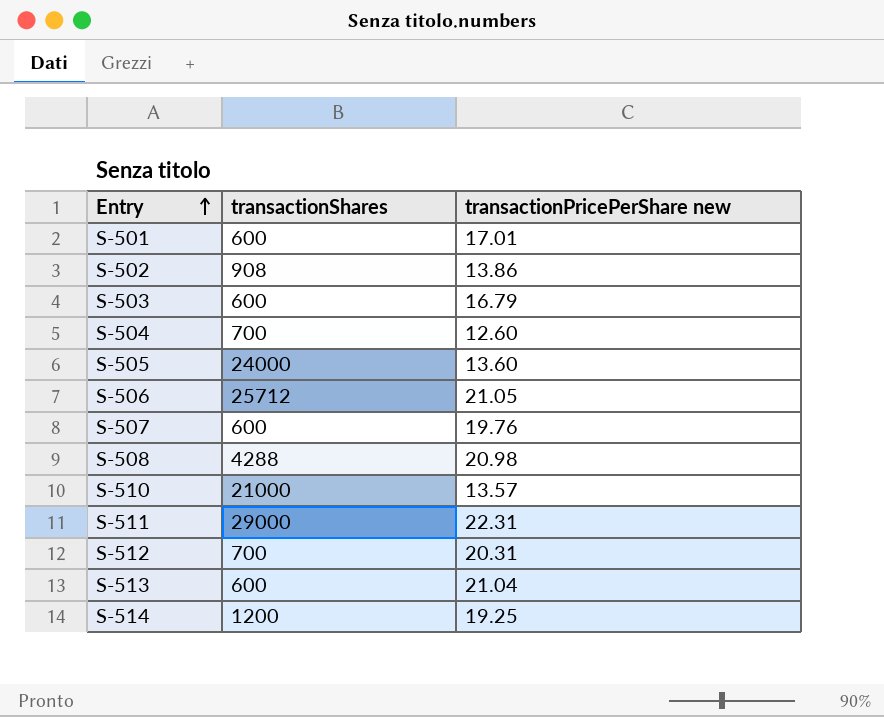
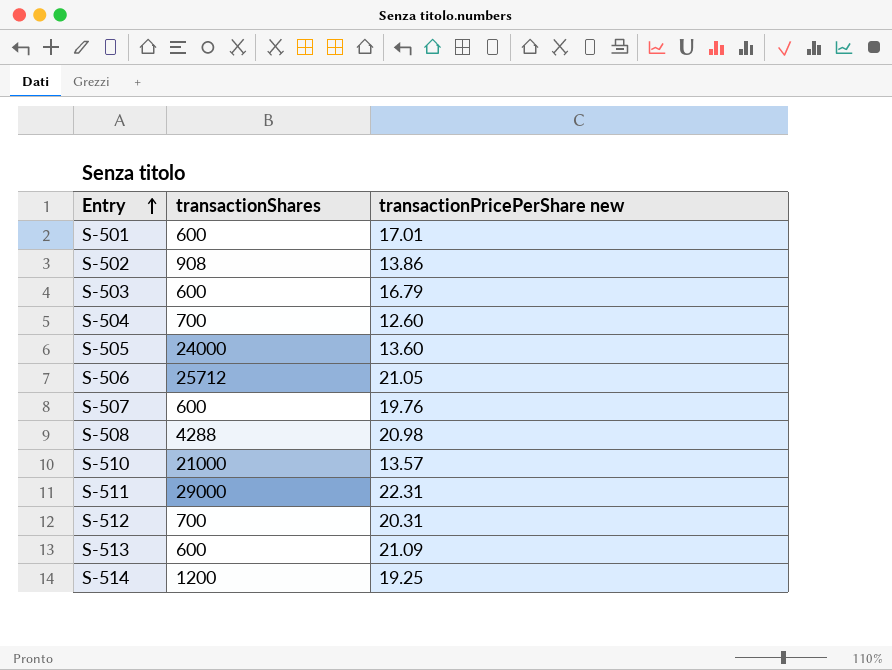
S-513 | transactionPricePerShare new: 21.04 -> 21.09

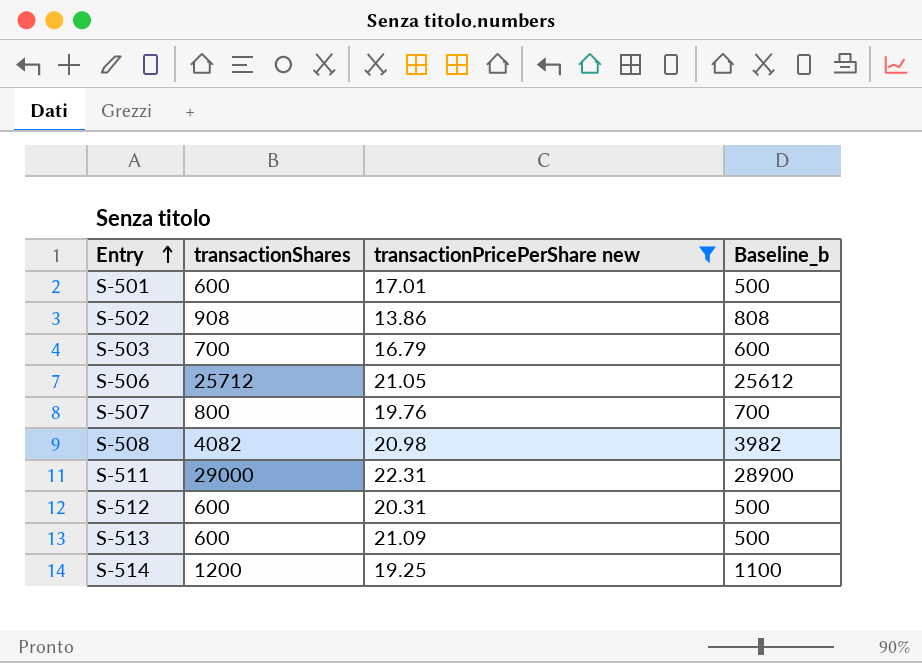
filter: none -> transactionPricePerShare new >= 13.86
column Baseline_b | formula: none -> [transactionShares] - 100
S-503 | transactionShares: 600 -> 700
S-507 | transactionShares: 600 -> 800
S-508 | transactionShares: 4288 -> 4082
S-512 | transactionShares: 700 -> 600

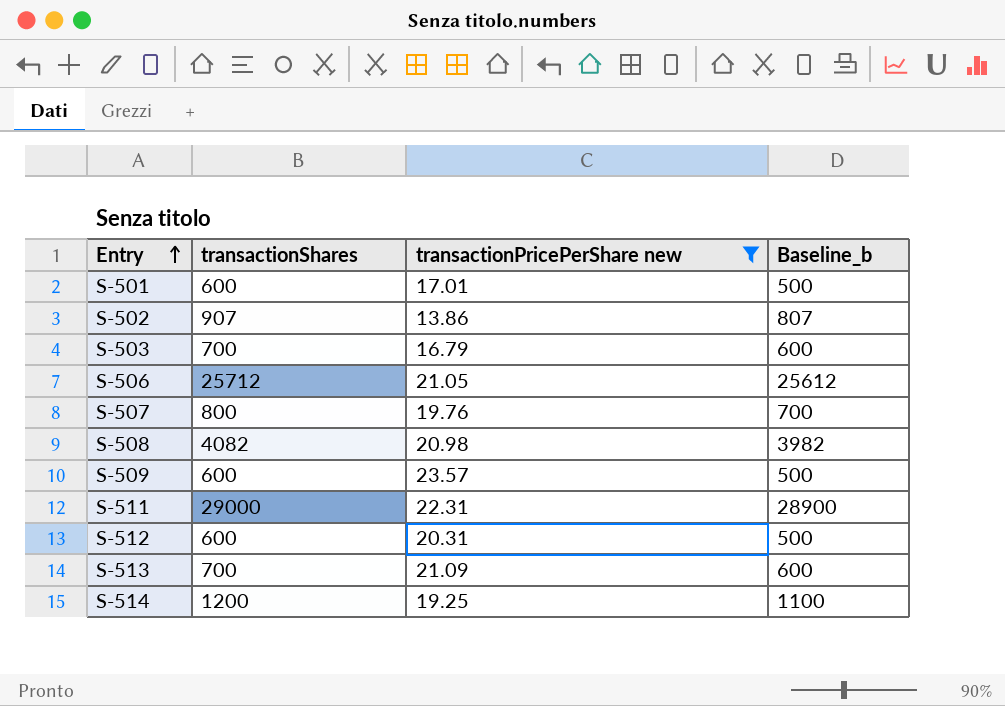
S-502 | transactionShares: 908 -> 907
S-502 | Baseline_b: 808 -> 807
row S-509: none -> 600 | 23.57 | 500
S-513 | transactionShares: 600 -> 700
S-513 | Baseline_b: 500 -> 600

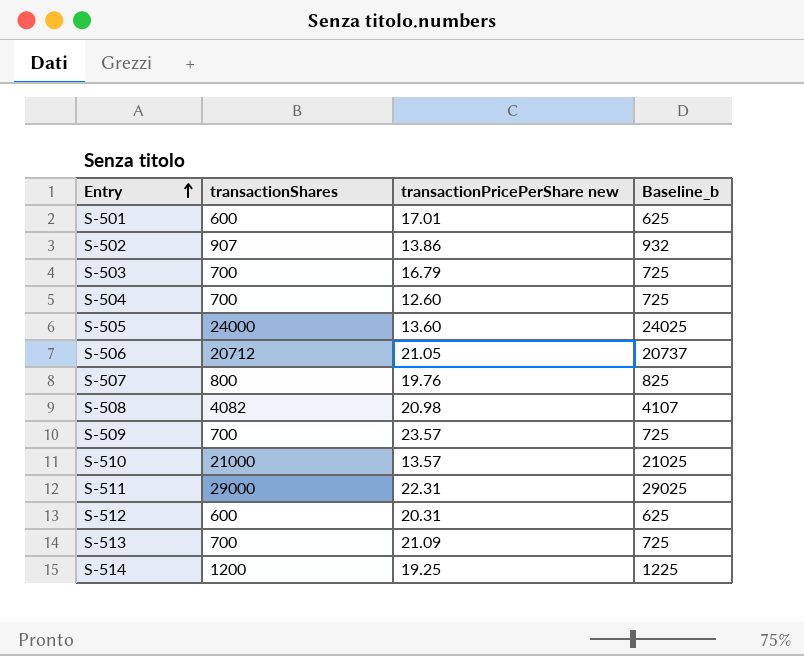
filter: transactionPricePerShare new >= 13.86 -> none
column Baseline_b | formula: [transactionShares] - 100 -> [transactionShares] + 25
S-506 | transactionShares: 25712 -> 20712
S-509 | transactionShares: 600 -> 700

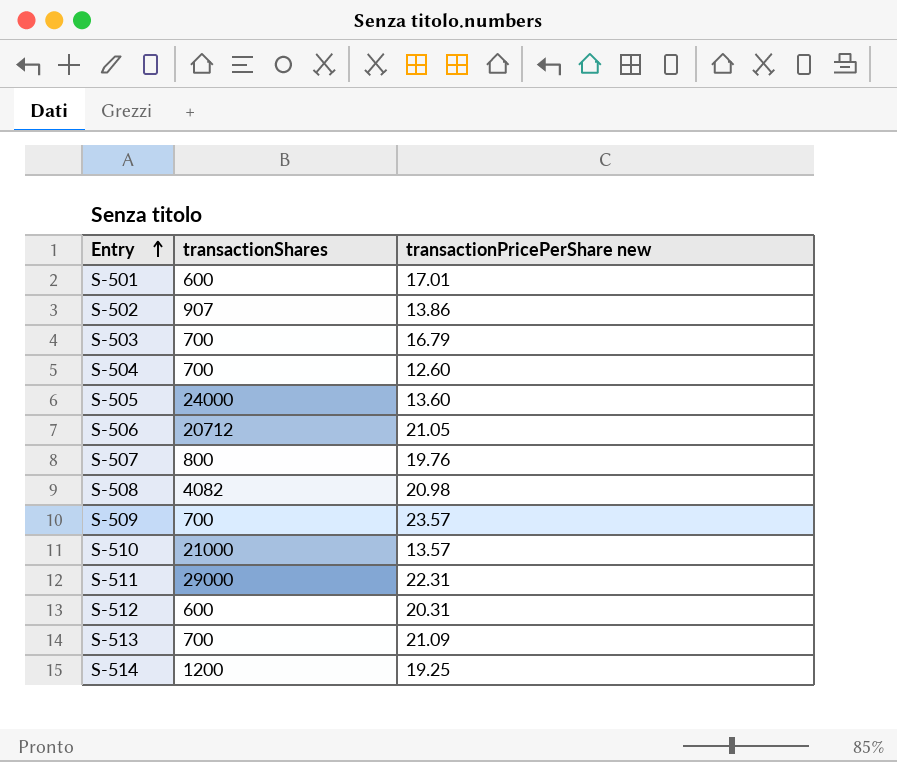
column Baseline_b | formula: [transactionShares] + 25 -> none

